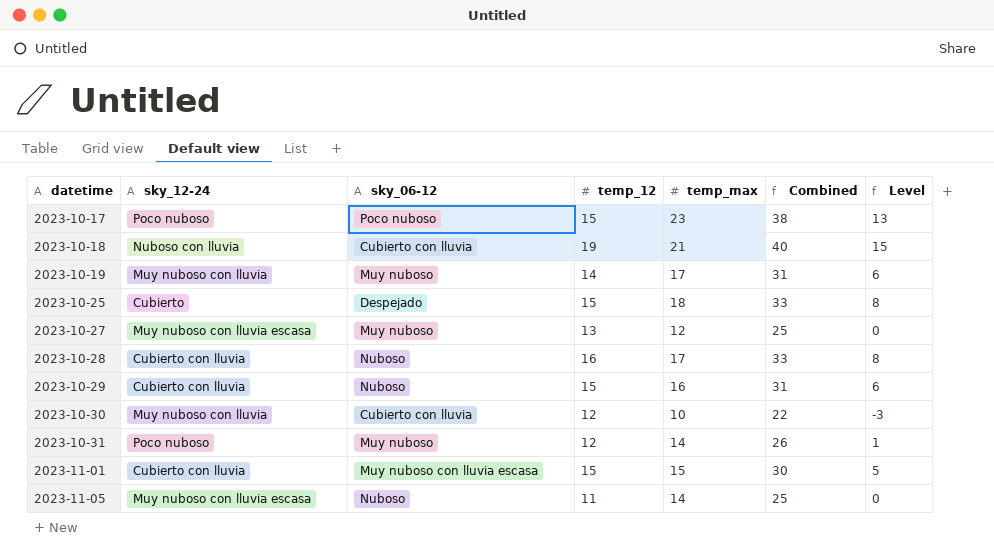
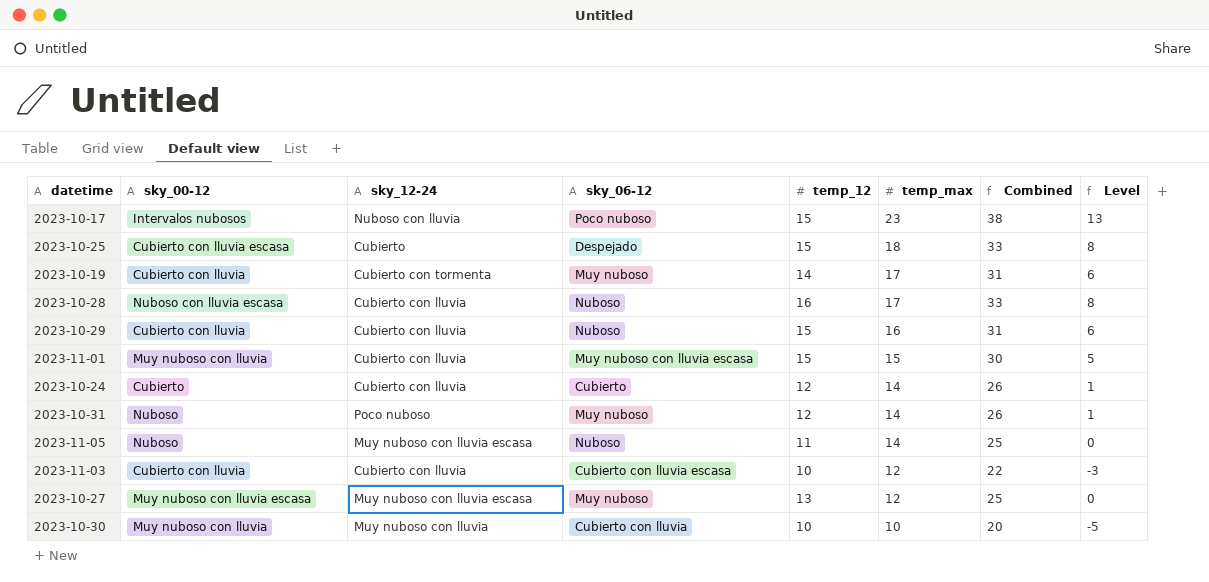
row order: datetime ascending -> temp_max descending
column sky_00-12 | position: none -> 2
row 2023-10-18: Nuboso con lluvia | Cubierto con lluvia | 19 | 21 | 40 | 15 -> none
2023-10-17 | sky_12-24: Poco nuboso -> Nuboso con lluvia
2023-10-19 | sky_12-24: Muy nuboso con lluvia -> Cubierto con tormenta
row 2023-10-24: none -> Cubierto | Cubierto con lluvia | Cubierto | 12 | 14 | 26 | 1
row 2023-11-03: none -> Cubierto con lluvia | Cubierto con lluvia | Cubierto con lluvia escasa | 10 | 12 | 22 | -3
2023-10-30 | temp_12: 12 -> 10
2023-10-30 | Combined: 22 -> 20
2023-10-30 | Level: -3 -> -5

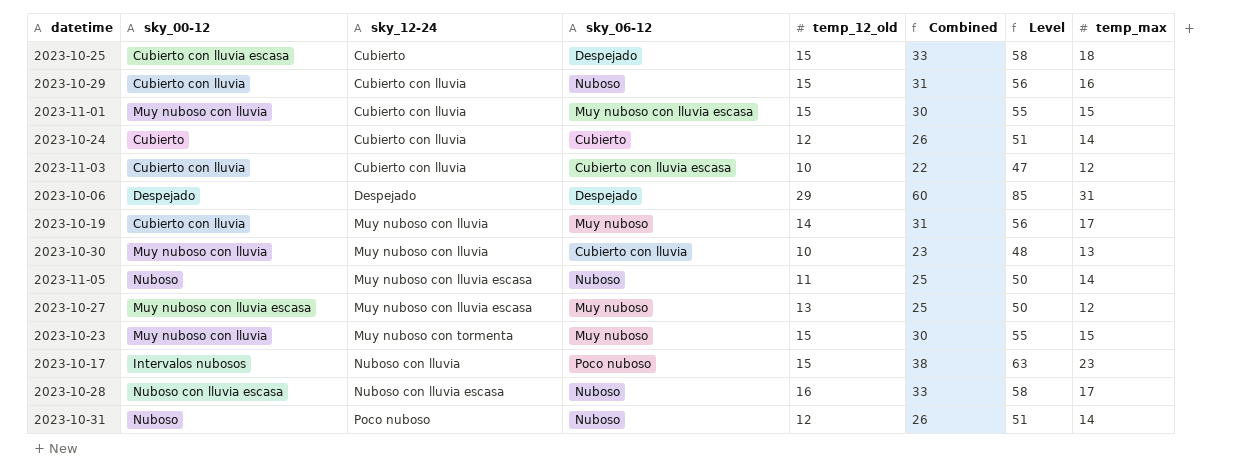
row order: temp_max descending -> sky_12-24 ascending
column name: temp_12 -> temp_12_old
column Level | formula: [Combined] - 25 -> [Combined] + 25
column temp_max | position: 6 -> 8
row 2023-10-06: none -> Despejado | Despejado | Despejado | 29 | 60 | 85 | 31
2023-10-19 | sky_12-24: Cubierto con tormenta -> Muy nuboso con lluvia
2023-10-30 | Combined: 20 -> 23
2023-10-30 | temp_max: 10 -> 13
row 2023-10-23: none -> Muy nuboso con lluvia | Muy nuboso con tormenta | Muy nuboso | 15 | 30 | 55 | 15
2023-10-28 | sky_12-24: Cubierto con lluvia -> Nuboso con lluvia escasa
2023-10-31 | sky_06-12: Muy nuboso -> Nuboso

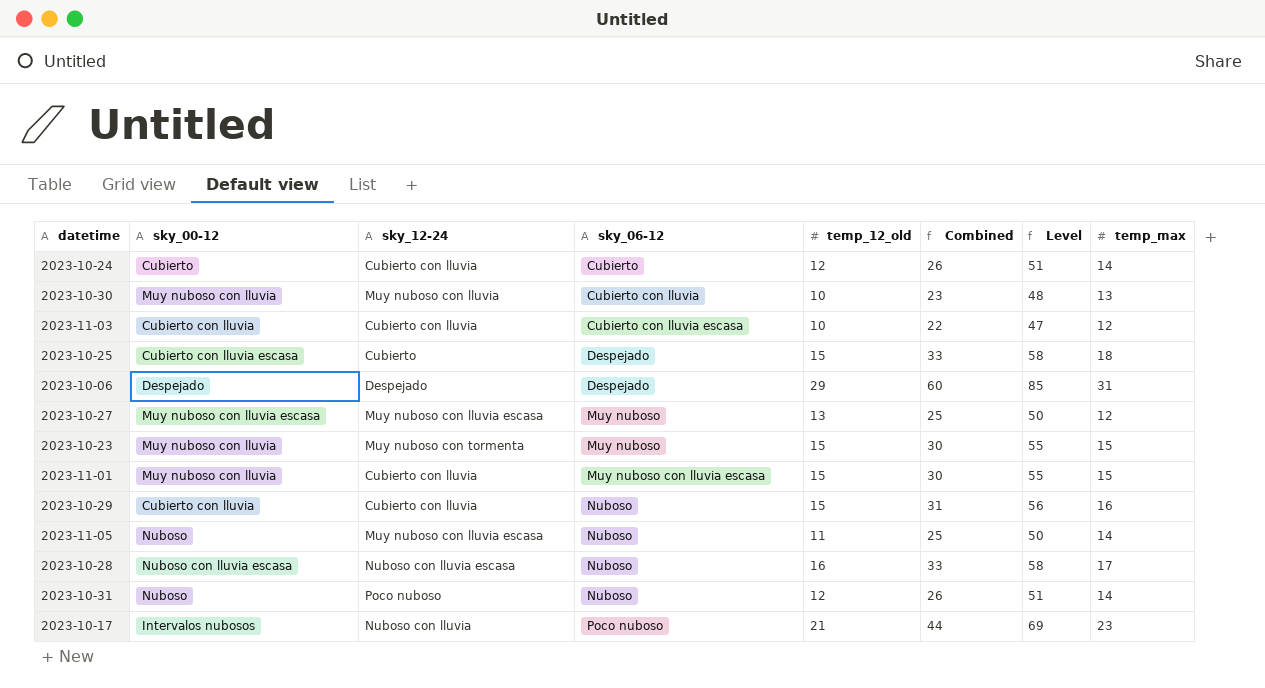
row order: sky_12-24 ascending -> sky_06-12 ascending
row 2023-10-19: Cubierto con lluvia | Muy nuboso con lluvia | Muy nuboso | 14 | 31 | 56 | 17 -> none
2023-10-17 | temp_12_old: 15 -> 21
2023-10-17 | Combined: 38 -> 44
2023-10-17 | Level: 63 -> 69

